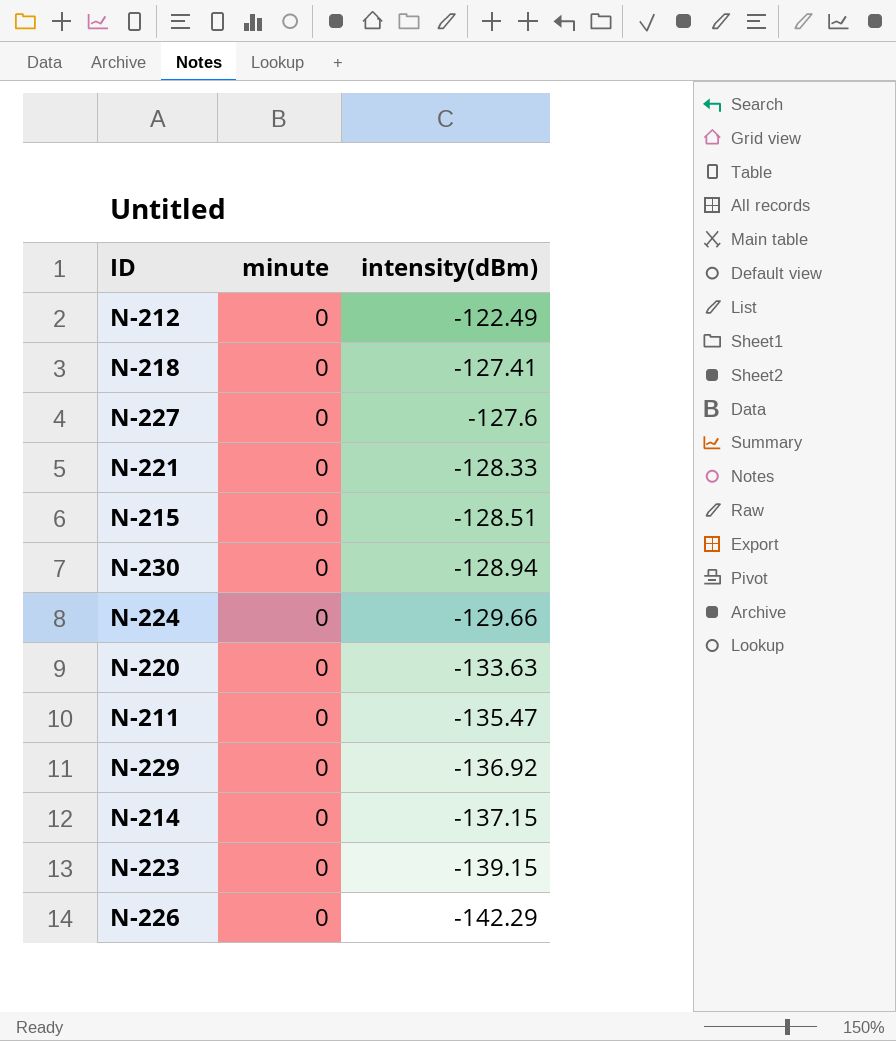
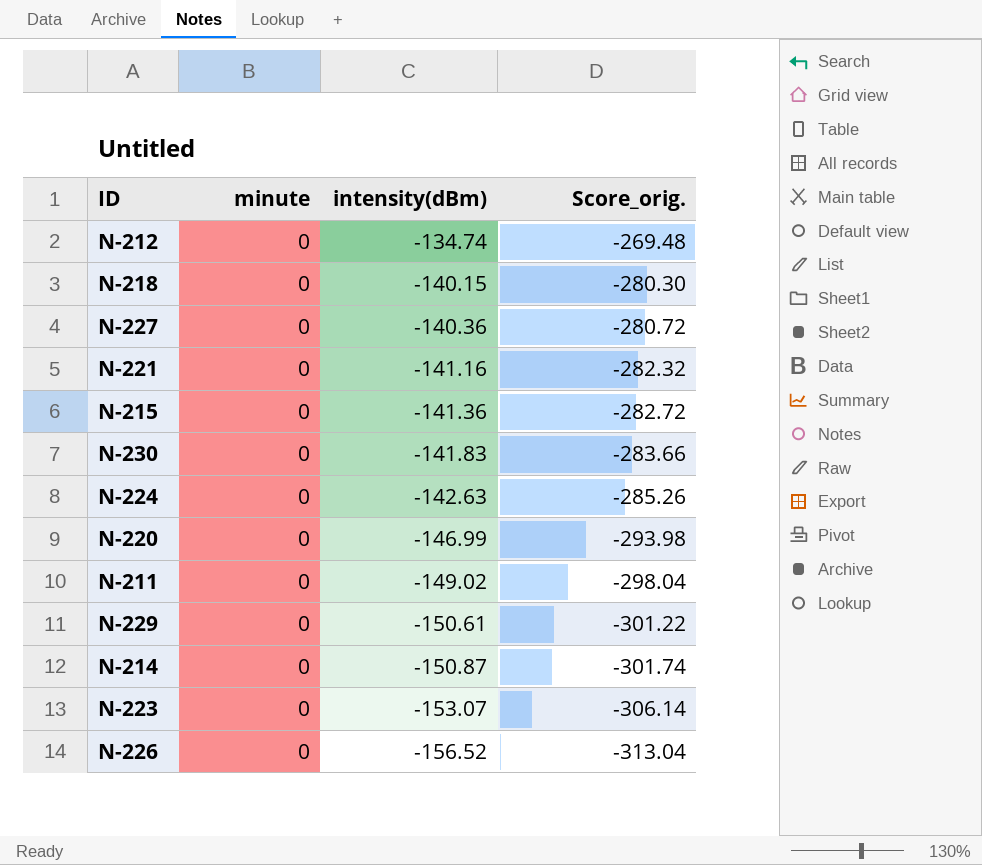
column Score_orig. | formula: none -> [intensity(dBm)] * 2
N-212 | intensity(dBm): -122.49 -> -134.74
N-218 | intensity(dBm): -127.41 -> -140.15
N-227 | intensity(dBm): -127.6 -> -140.36
N-221 | intensity(dBm): -128.33 -> -141.16
N-215 | intensity(dBm): -128.51 -> -141.36
N-230 | intensity(dBm): -128.94 -> -141.83
N-224 | intensity(dBm): -129.66 -> -142.63
N-220 | intensity(dBm): -133.63 -> -146.99
N-211 | intensity(dBm): -135.47 -> -149.02
N-229 | intensity(dBm): -136.92 -> -150.61
N-214 | intensity(dBm): -137.15 -> -150.87
N-223 | intensity(dBm): -139.15 -> -153.07
N-226 | intensity(dBm): -142.29 -> -156.52

